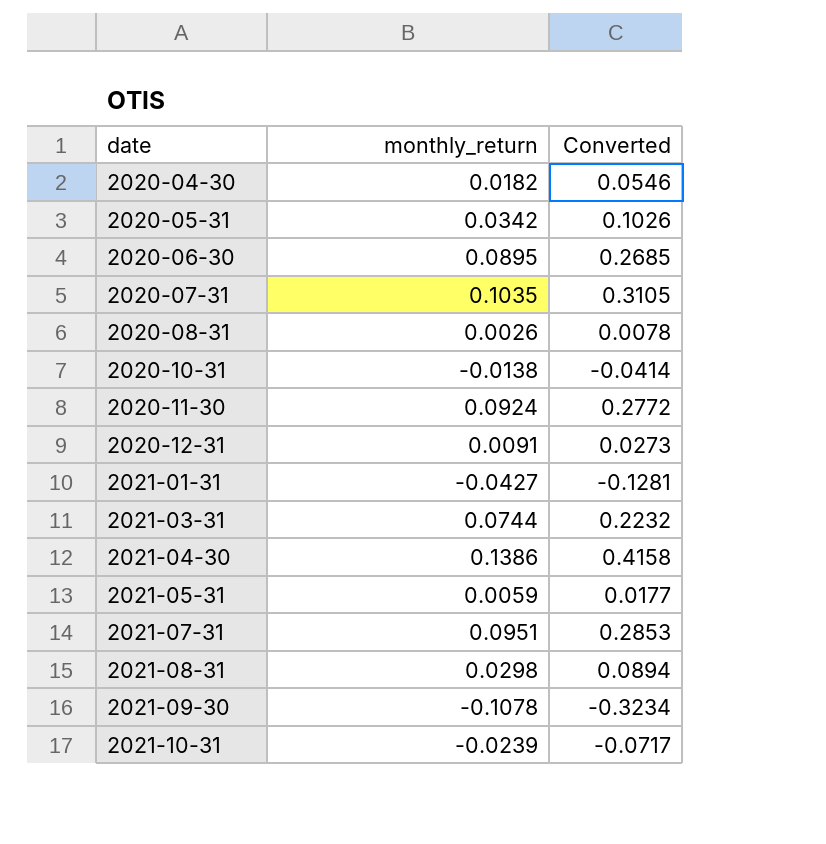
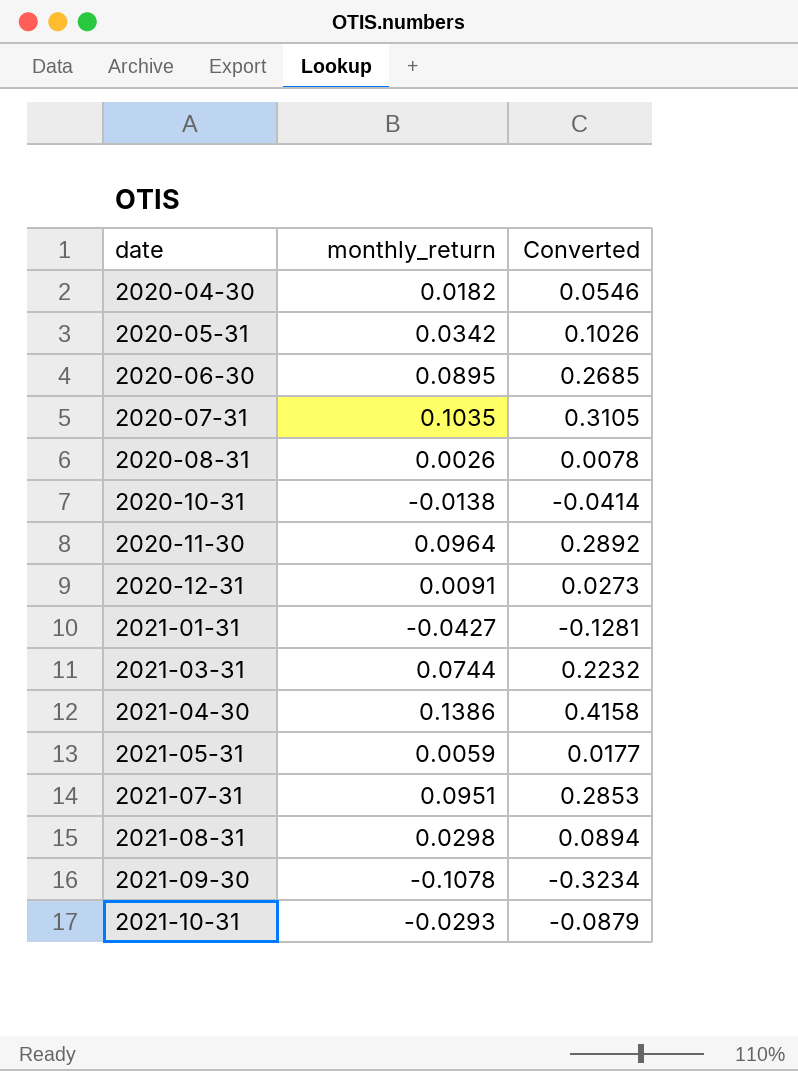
2020-11-30 | monthly_return: 0.0924 -> 0.0964
2020-11-30 | Converted: 0.2772 -> 0.2892
2021-10-31 | monthly_return: -0.0239 -> -0.0293
2021-10-31 | Converted: -0.0717 -> -0.0879

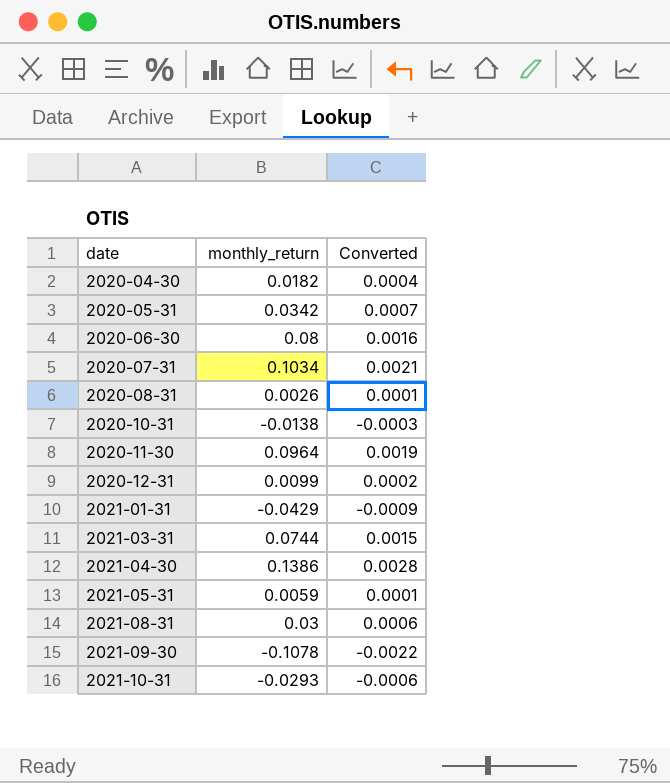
column Converted | formula: [monthly_return] * 3 -> [monthly_return] * 0.02
row 2021-07-31: 0.0951 | 0.2853 -> none
2020-06-30 | monthly_return: 0.0895 -> 0.08
2020-07-31 | monthly_return: 0.1035 -> 0.1034
2020-12-31 | monthly_return: 0.0091 -> 0.0099
2021-01-31 | monthly_return: -0.0427 -> -0.0429
2021-08-31 | monthly_return: 0.0298 -> 0.03

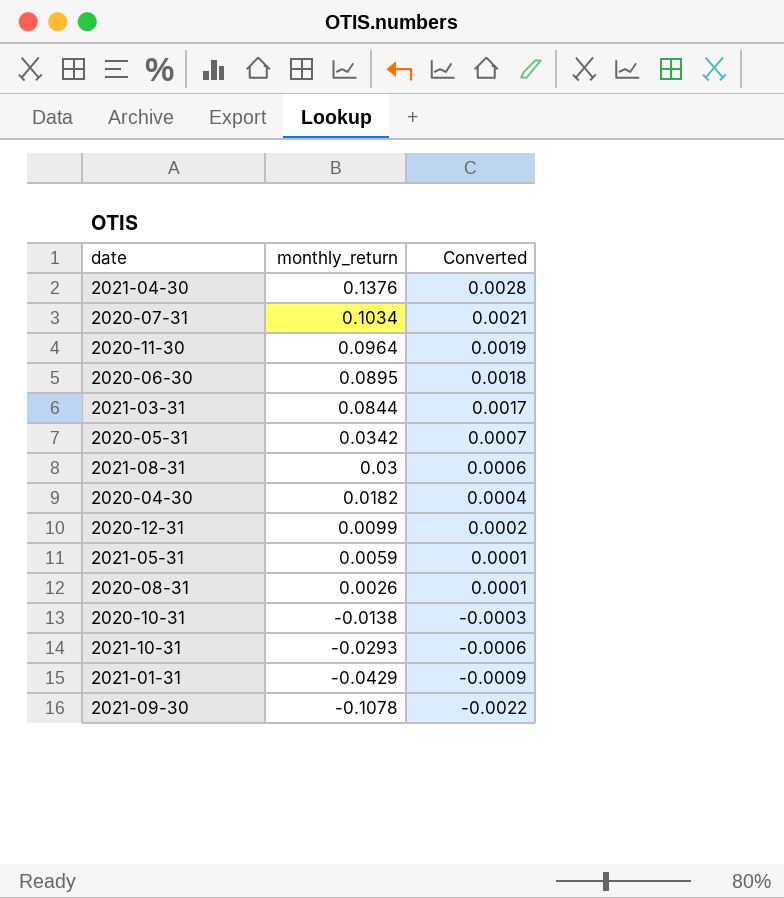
row order: date ascending -> monthly_return descending
2021-04-30 | monthly_return: 0.1386 -> 0.1376
2020-06-30 | monthly_return: 0.08 -> 0.0895
2020-06-30 | Converted: 0.0016 -> 0.0018
2021-03-31 | monthly_return: 0.0744 -> 0.0844
2021-03-31 | Converted: 0.0015 -> 0.0017

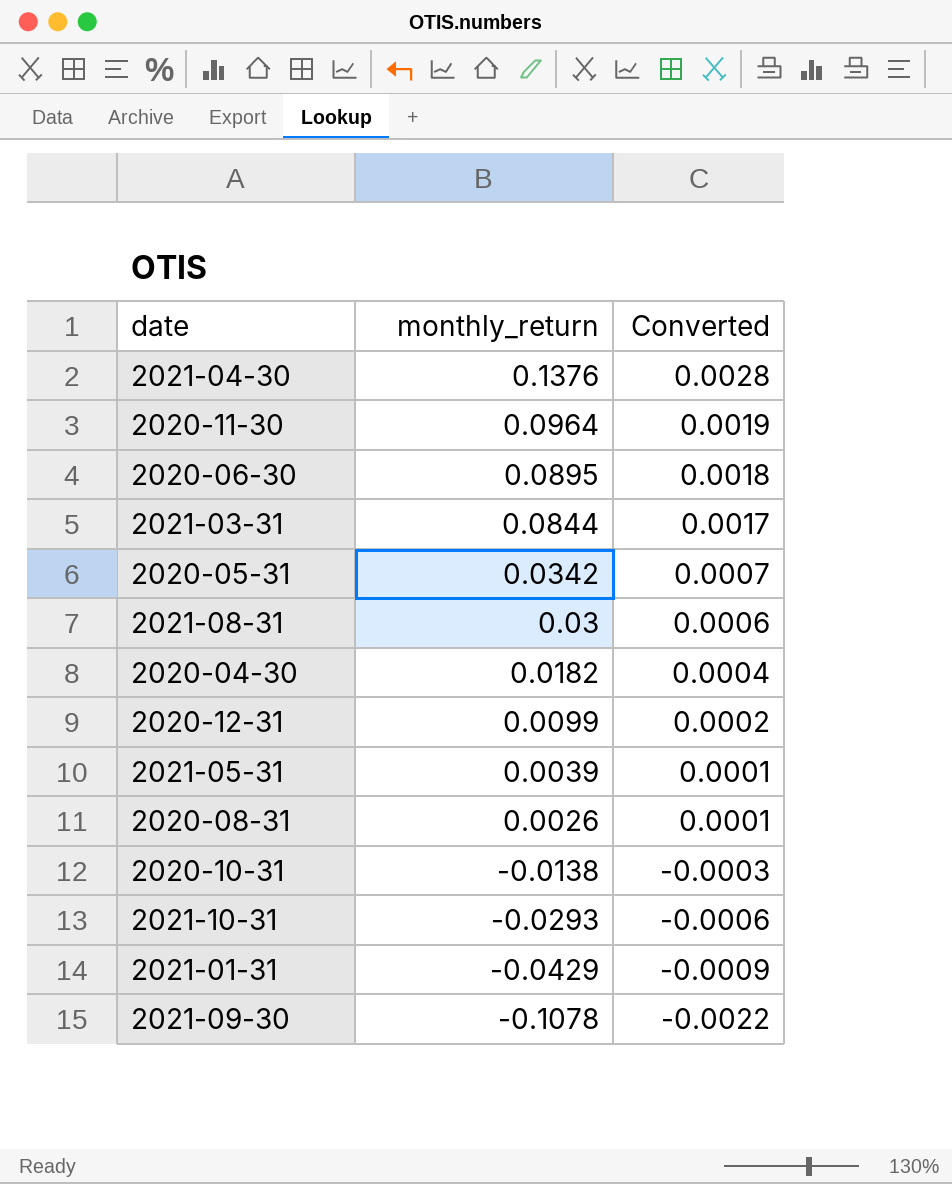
row 2020-07-31: 0.1034 | 0.0021 -> none
2021-05-31 | monthly_return: 0.0059 -> 0.0039

